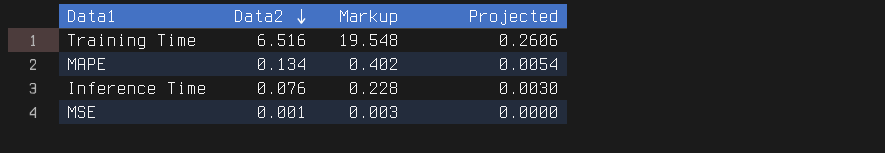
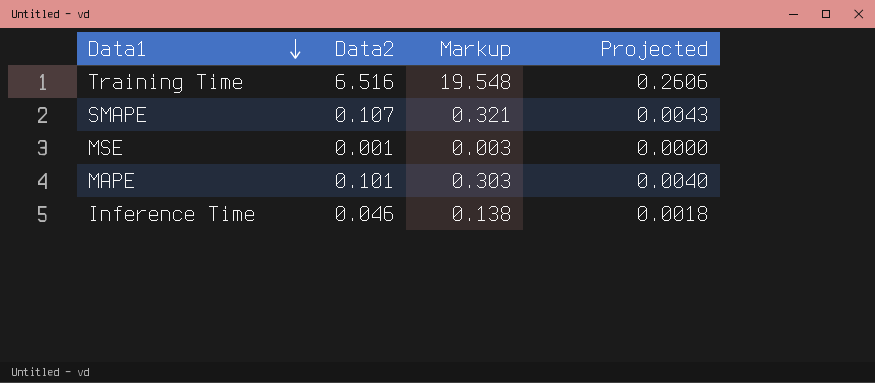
row order: Data2 descending -> Data1 descending
row SMAPE: none -> 0.107 | 0.321 | 0.0043
MAPE | Data2: 0.134 -> 0.101
MAPE | Markup: 0.402 -> 0.303
MAPE | Projected: 0.0054 -> 0.0040
Inference Time | Data2: 0.076 -> 0.046
Inference Time | Markup: 0.228 -> 0.138
Inference Time | Projected: 0.0030 -> 0.0018

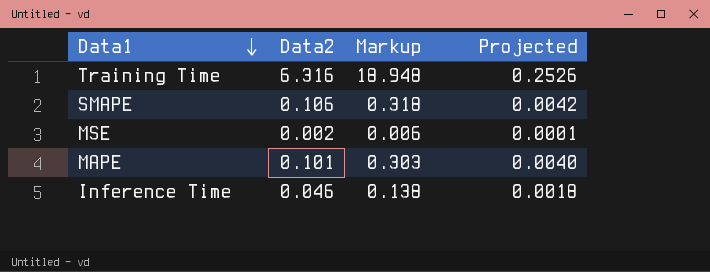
Training Time | Data2: 6.516 -> 6.316
Training Time | Markup: 19.548 -> 18.948
Training Time | Projected: 0.2606 -> 0.2526
SMAPE | Data2: 0.107 -> 0.106
SMAPE | Markup: 0.321 -> 0.318
SMAPE | Projected: 0.0043 -> 0.0042
MSE | Data2: 0.001 -> 0.002
MSE | Markup: 0.003 -> 0.006
MSE | Projected: 0.0000 -> 0.0001

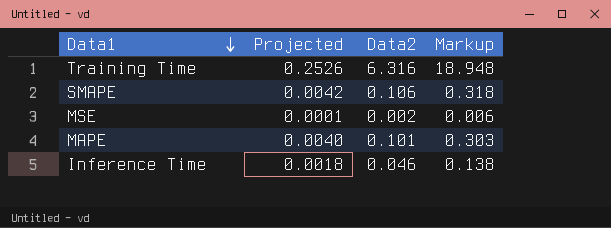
column Projected | position: 4 -> 2

